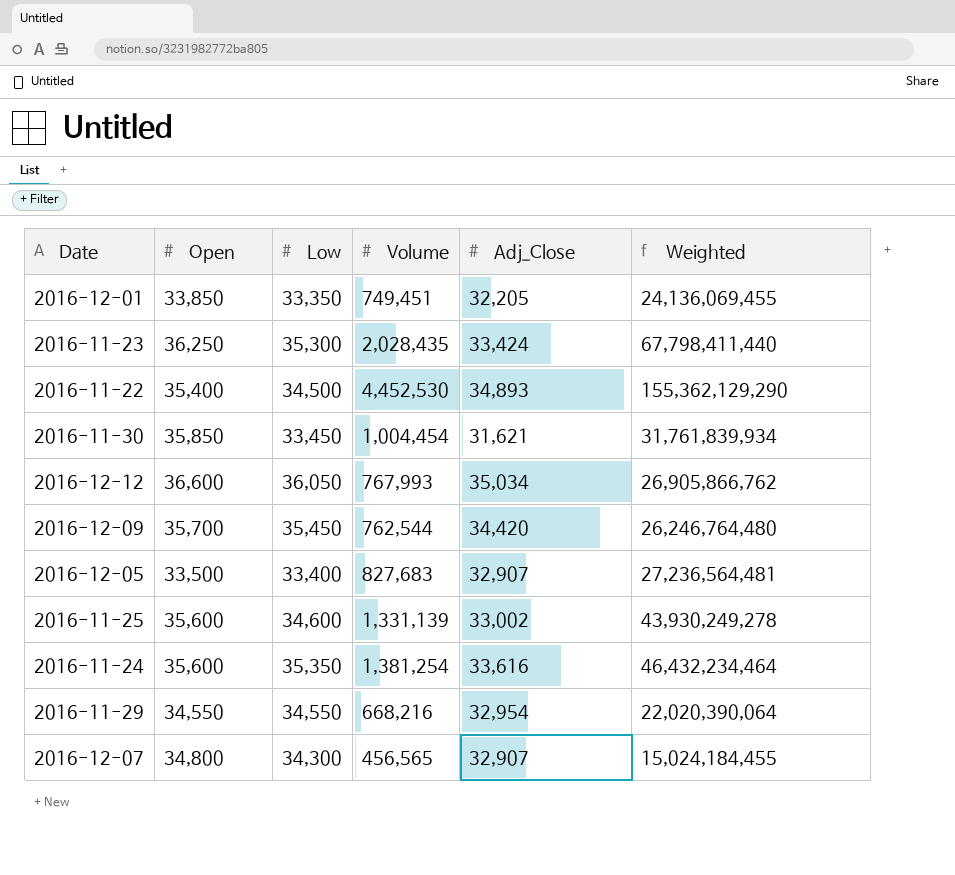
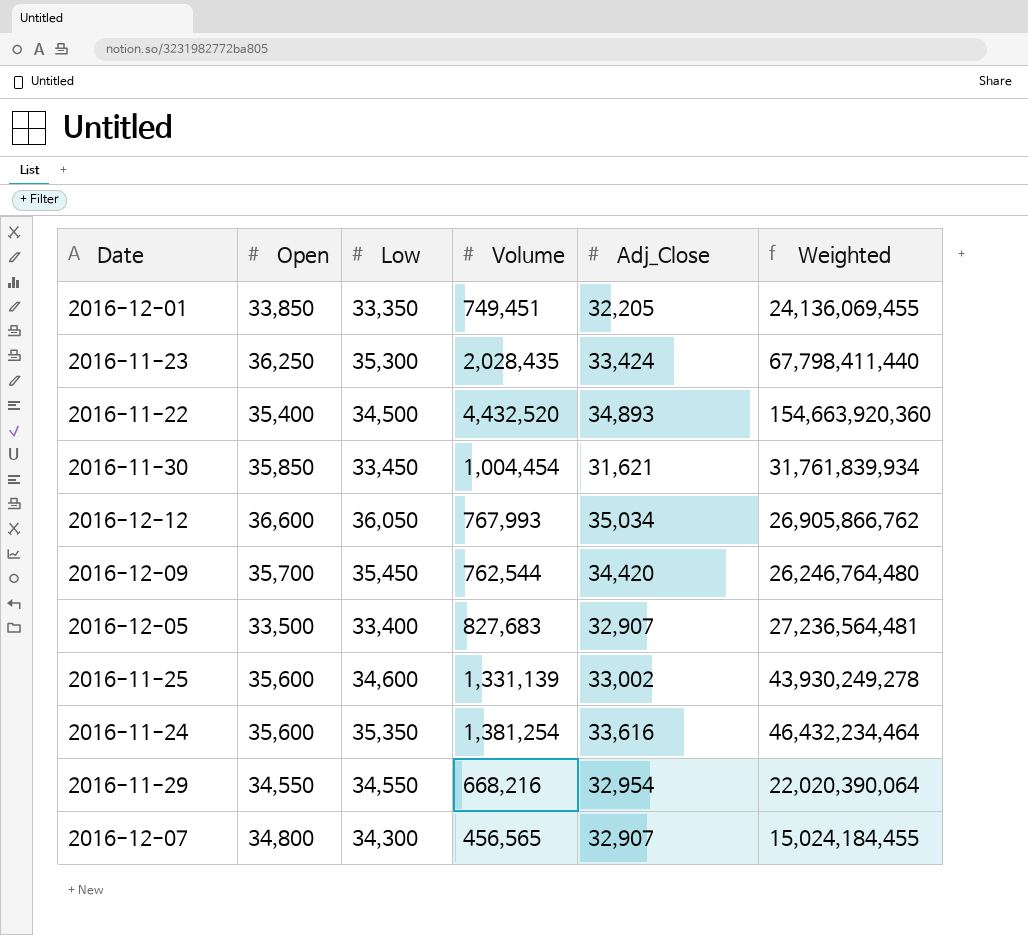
2016-11-22 | Volume: 4,452,530 -> 4,432,520
2016-11-22 | Weighted: 155,362,129,290 -> 154,663,920,360

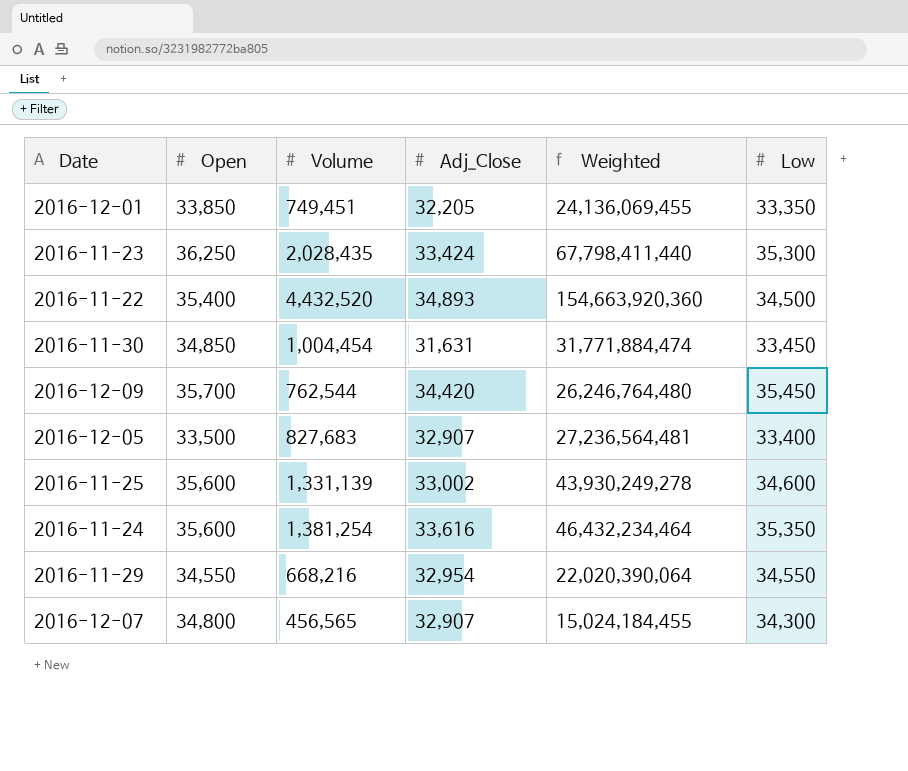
column Low | position: 3 -> 6
row 2016-12-12: 36,600 | 36,050 | 767,993 | 35,034 | 26,905,866,762 -> none
2016-11-30 | Open: 35,850 -> 34,850
2016-11-30 | Adj_Close: 31,621 -> 31,631
2016-11-30 | Weighted: 31,761,839,934 -> 31,771,884,474

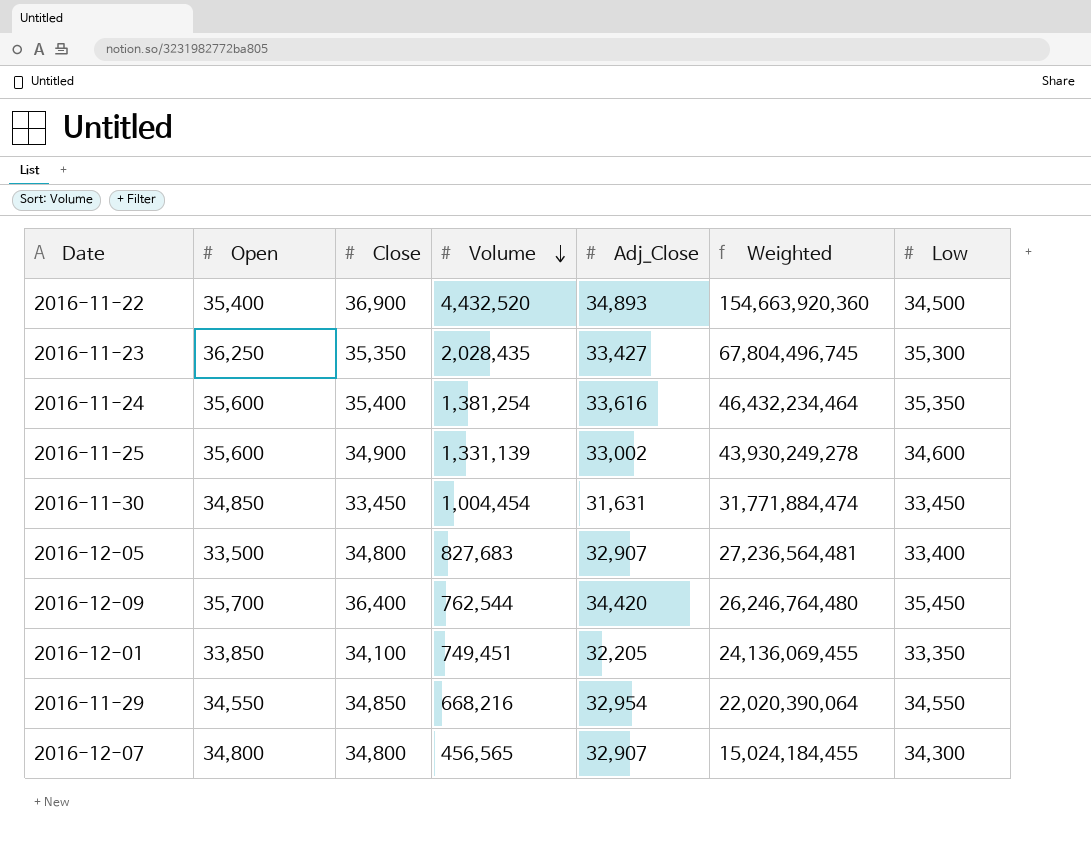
row order: none -> Volume descending
column Close | position: none -> 3
2016-11-23 | Adj_Close: 33,424 -> 33,427
2016-11-23 | Weighted: 67,798,411,440 -> 67,804,496,745

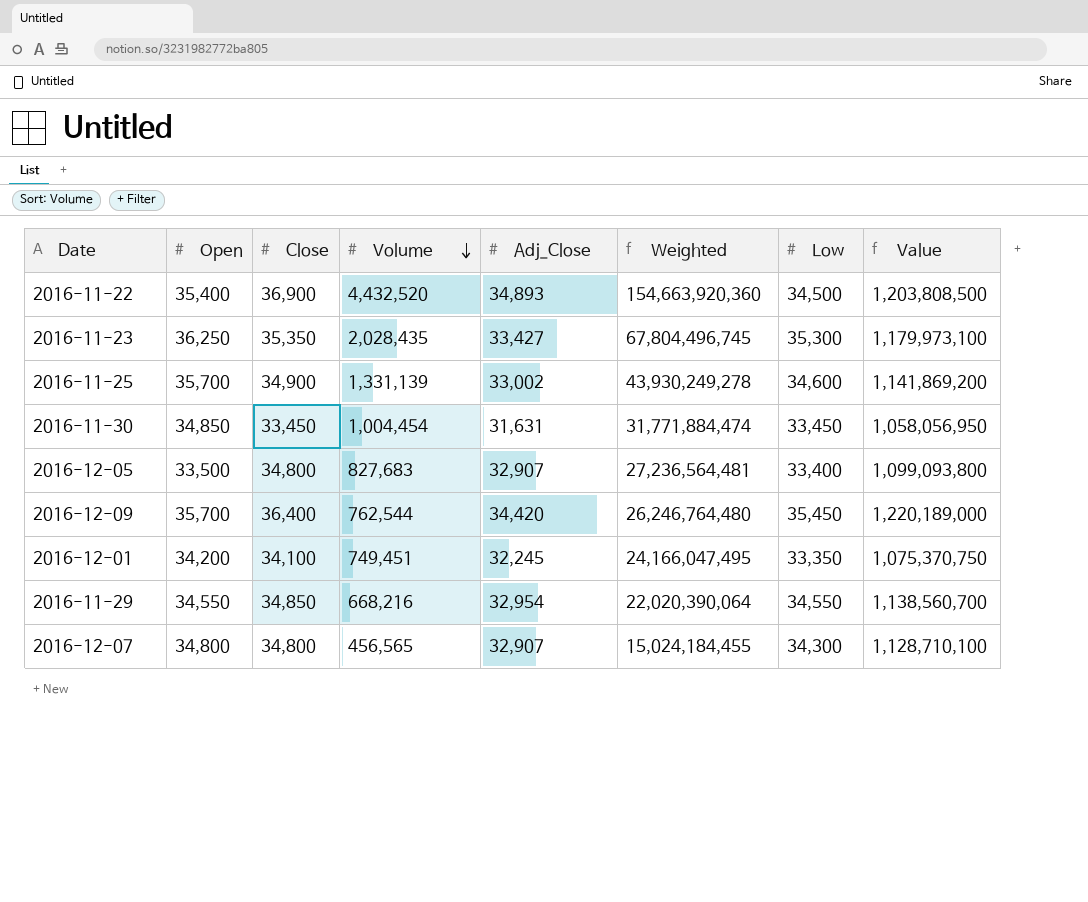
column Value | formula: none -> [Adj_Close] * [Low]
row 2016-11-24: 35,600 | 35,400 | 1,381,254 | 33,616 | 46,432,234,464 | 35,350 -> none
2016-11-25 | Open: 35,600 -> 35,700
2016-12-01 | Open: 33,850 -> 34,200
2016-12-01 | Adj_Close: 32,205 -> 32,245
2016-12-01 | Weighted: 24,136,069,455 -> 24,166,047,495

